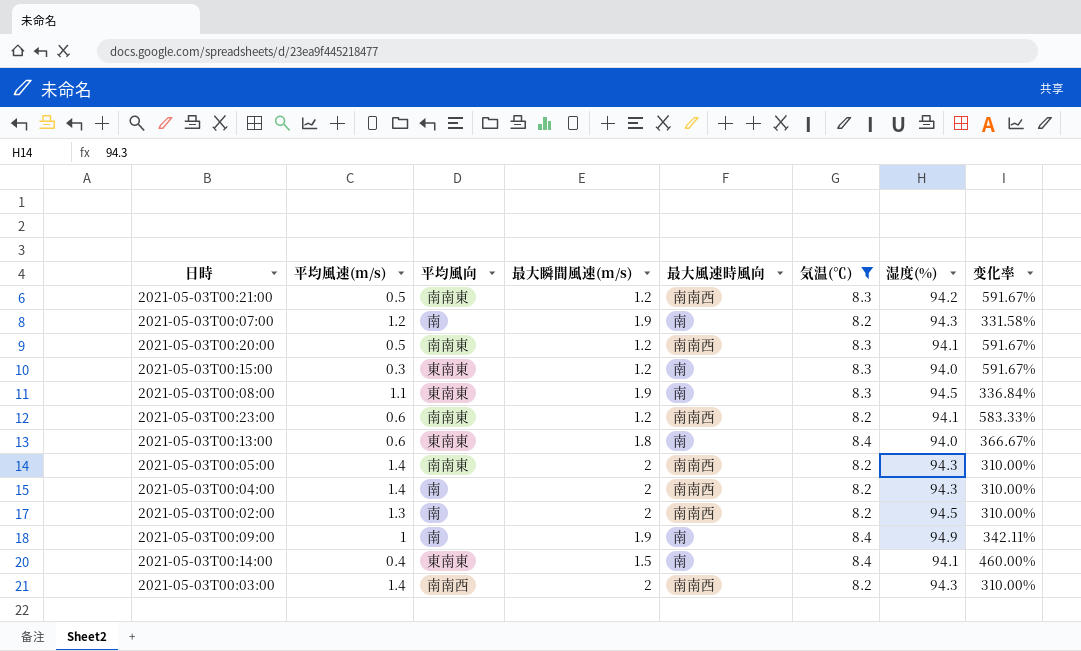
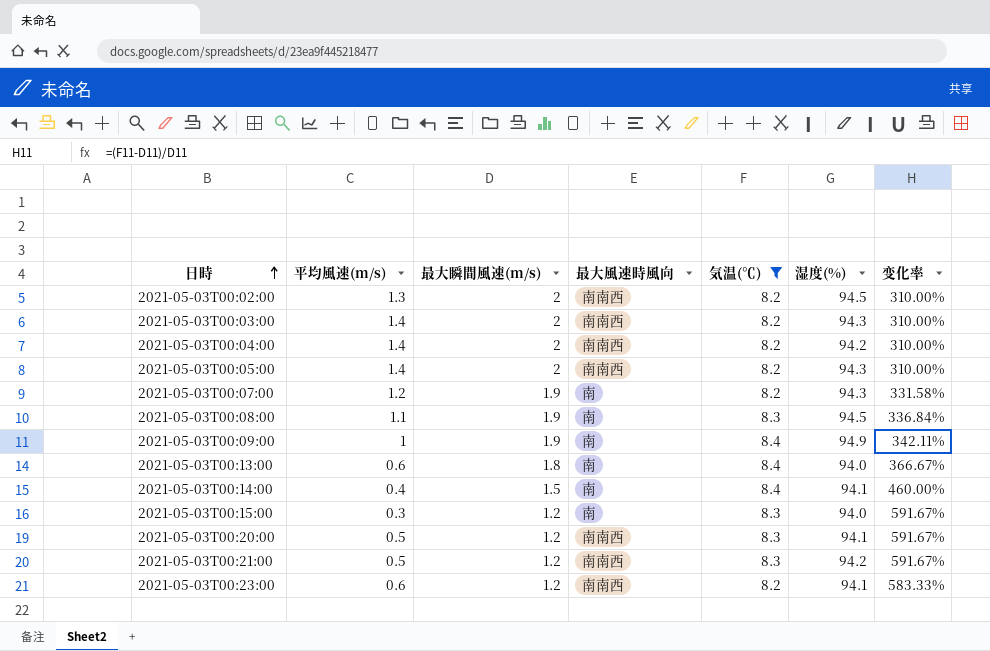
row order: none -> 日時 ascending
column 平均風向 | position: 3 -> none
2021-05-03T00:04:00 | 湿度(%): 94.3 -> 94.2

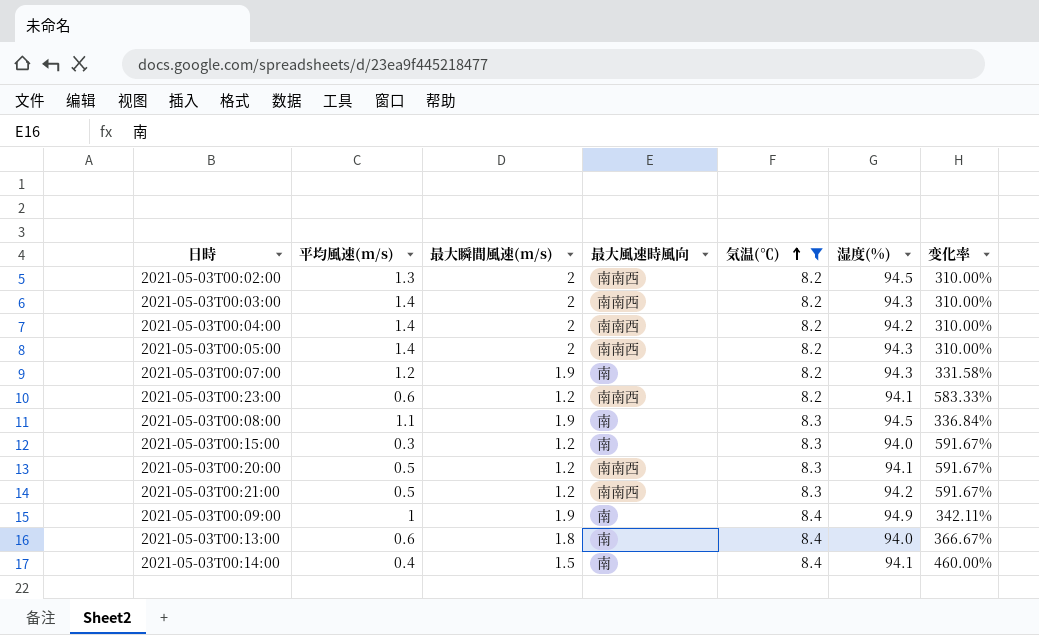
row order: 日時 ascending -> 気温(℃) ascending

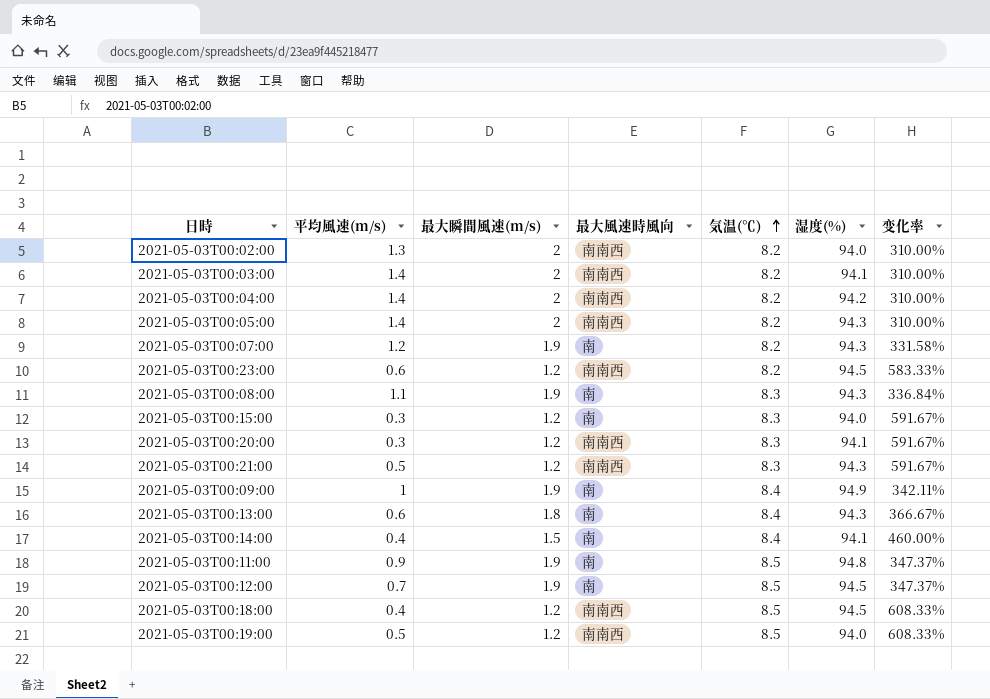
filter: 気温(℃) != 8.5 -> none
2021-05-03T00:02:00 | 湿度(%): 94.5 -> 94.0
2021-05-03T00:03:00 | 湿度(%): 94.3 -> 94.1
2021-05-03T00:23:00 | 湿度(%): 94.1 -> 94.5
2021-05-03T00:08:00 | 湿度(%): 94.5 -> 94.3
2021-05-03T00:20:00 | 平均風速(m/s): 0.5 -> 0.3
2021-05-03T00:21:00 | 湿度(%): 94.2 -> 94.3
2021-05-03T00:13:00 | 湿度(%): 94.0 -> 94.3

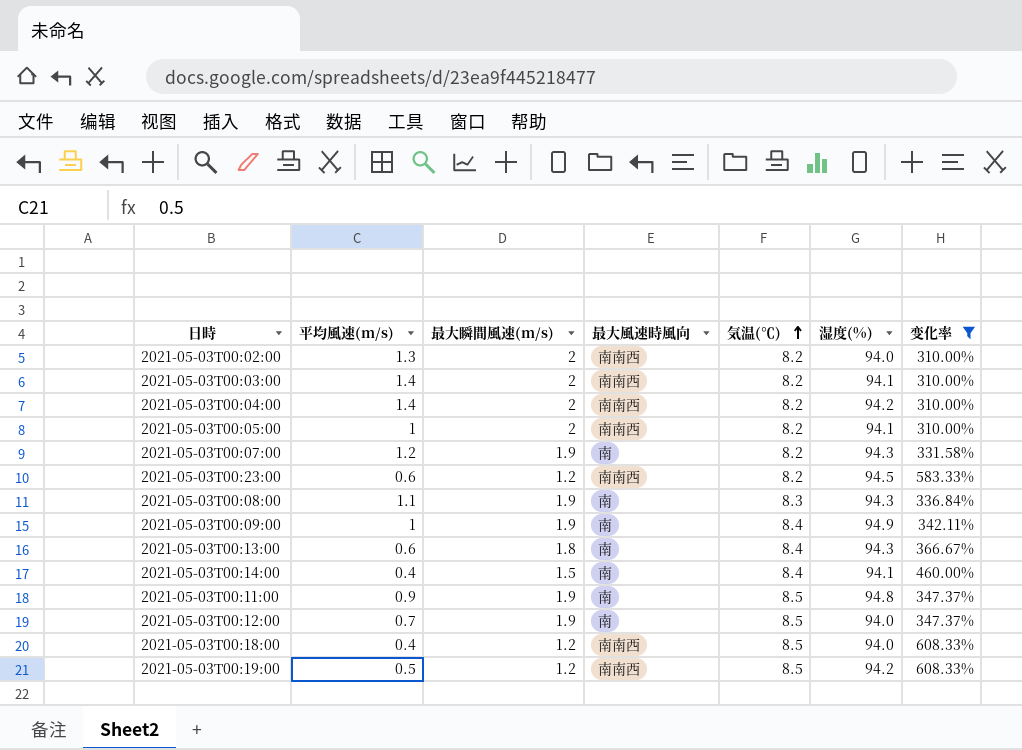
filter: none -> 变化率 != 591.67%
2021-05-03T00:05:00 | 平均風速(m/s): 1.4 -> 1
2021-05-03T00:05:00 | 湿度(%): 94.3 -> 94.1
2021-05-03T00:12:00 | 湿度(%): 94.5 -> 94.0
2021-05-03T00:18:00 | 湿度(%): 94.5 -> 94.0
2021-05-03T00:19:00 | 湿度(%): 94.0 -> 94.2

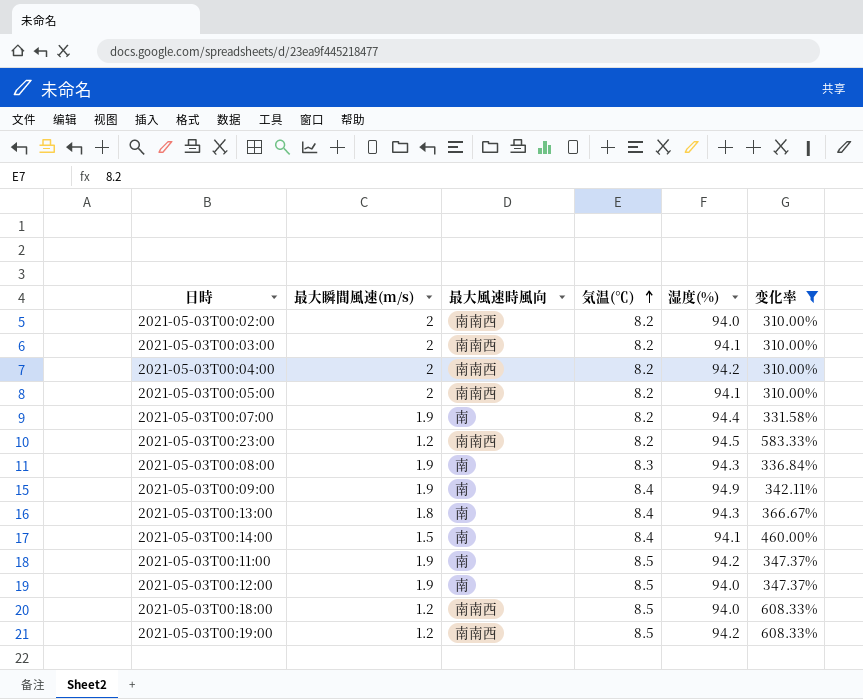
column 平均風速(m/s) | position: 2 -> none
2021-05-03T00:07:00 | 湿度(%): 94.3 -> 94.4
2021-05-03T00:11:00 | 湿度(%): 94.8 -> 94.2

